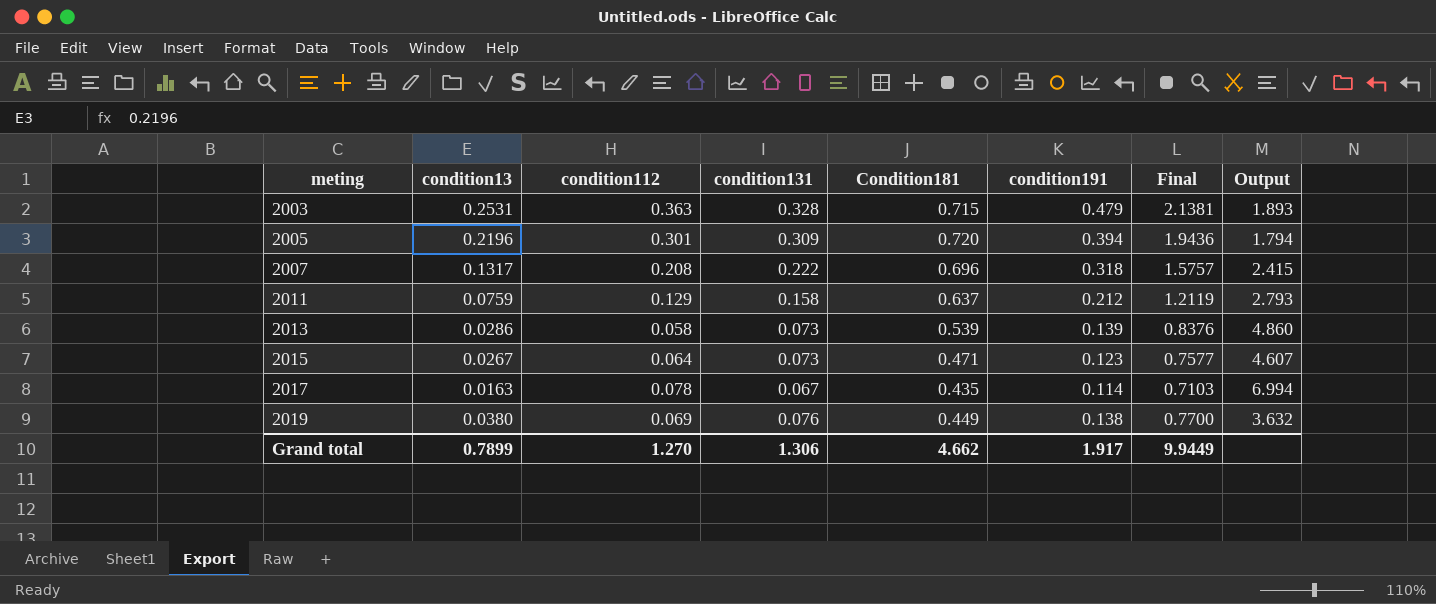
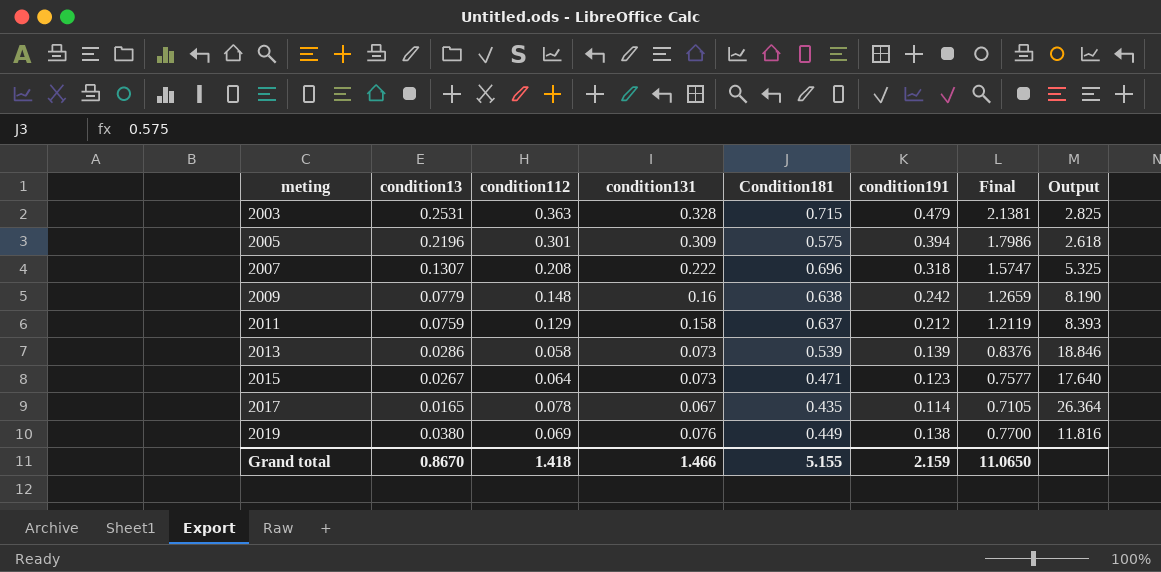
column Output | formula: [condition191] / [condition13] -> [Condition181] / [condition13]
2005 | Condition181: 0.720 -> 0.575
2005 | Final: 1.9436 -> 1.7986
2007 | condition13: 0.1317 -> 0.1307
2007 | Final: 1.5757 -> 1.5747
row 2009: none -> 0.0779 | 0.148 | 0.16 | 0.638 | 0.242 | 1.2659 | 8.190
2017 | condition13: 0.0163 -> 0.0165
2017 | Final: 0.7103 -> 0.7105
Grand total | condition13: 0.7899 -> 0.8670
Grand total | condition112: 1.270 -> 1.418
Grand total | condition131: 1.306 -> 1.466
Grand total | Condition181: 4.662 -> 5.155
Grand total | condition191: 1.917 -> 2.159
Grand total | Final: 9.9449 -> 11.0650

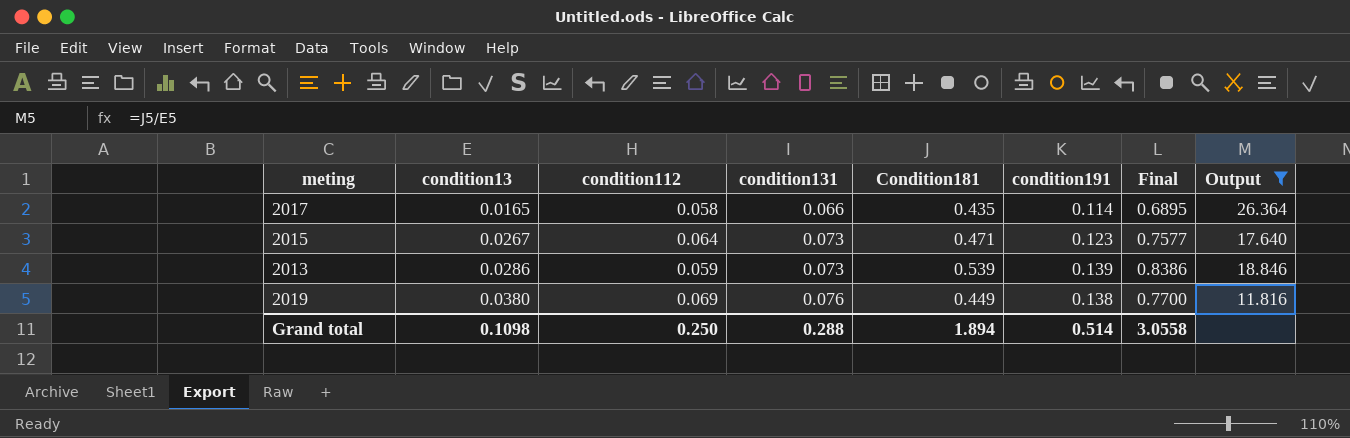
filter: none -> Output >= 11.816
row order: meting ascending -> condition13 ascending
2017 | condition112: 0.078 -> 0.058
2017 | condition131: 0.067 -> 0.066
2017 | Final: 0.7105 -> 0.6895
2013 | condition112: 0.058 -> 0.059
2013 | Final: 0.8376 -> 0.8386
Grand total | condition13: 0.8670 -> 0.1098
Grand total | condition112: 1.418 -> 0.250
Grand total | condition131: 1.466 -> 0.288
Grand total | Condition181: 5.155 -> 1.894
Grand total | condition191: 2.159 -> 0.514
Grand total | Final: 11.0650 -> 3.0558

